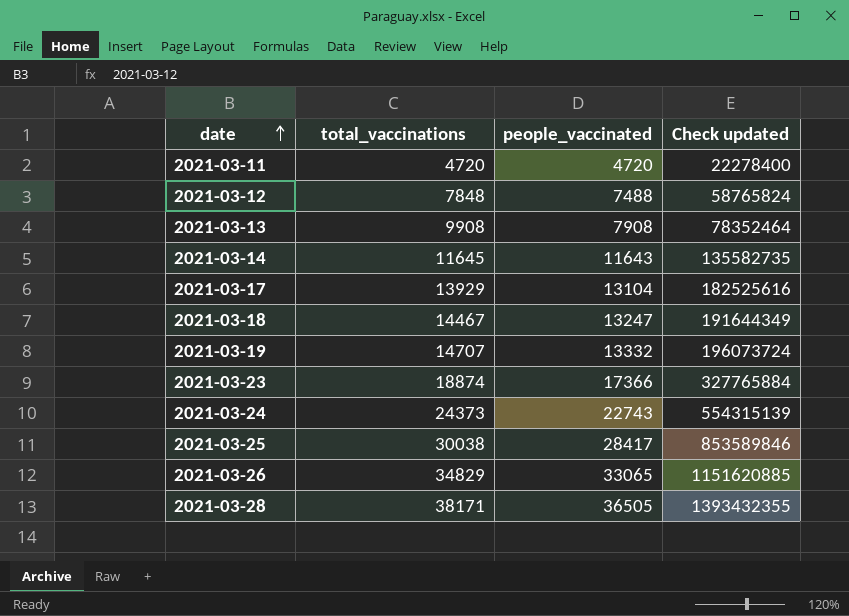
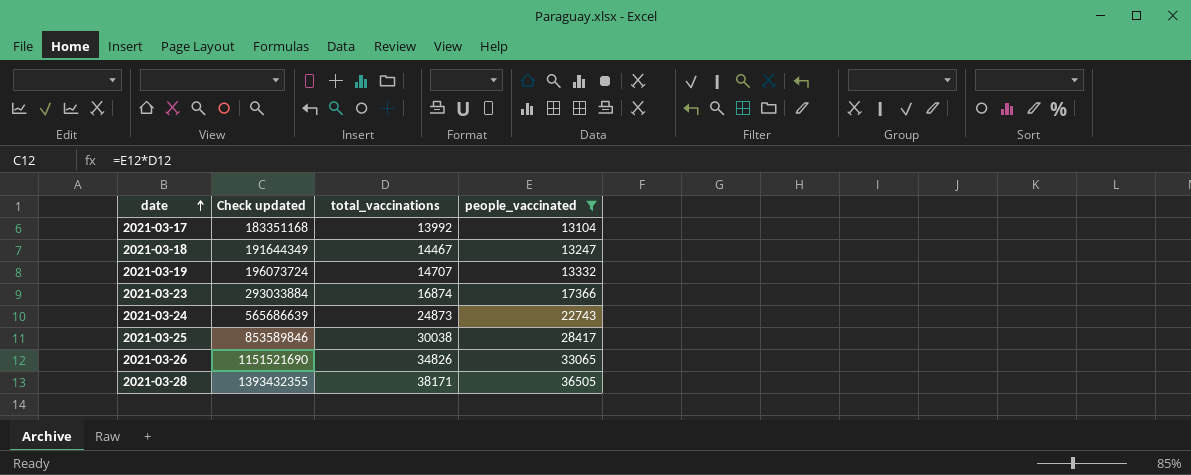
filter: none -> people_vaccinated >= 13104
column Check updated | position: 4 -> 2
2021-03-17 | Check updated: 182525616 -> 183351168
2021-03-17 | total_vaccinations: 13929 -> 13992
2021-03-23 | Check updated: 327765884 -> 293033884
2021-03-23 | total_vaccinations: 18874 -> 16874
2021-03-24 | Check updated: 554315139 -> 565686639
2021-03-24 | total_vaccinations: 24373 -> 24873
2021-03-26 | Check updated: 1151620885 -> 1151521690
2021-03-26 | total_vaccinations: 34829 -> 34826

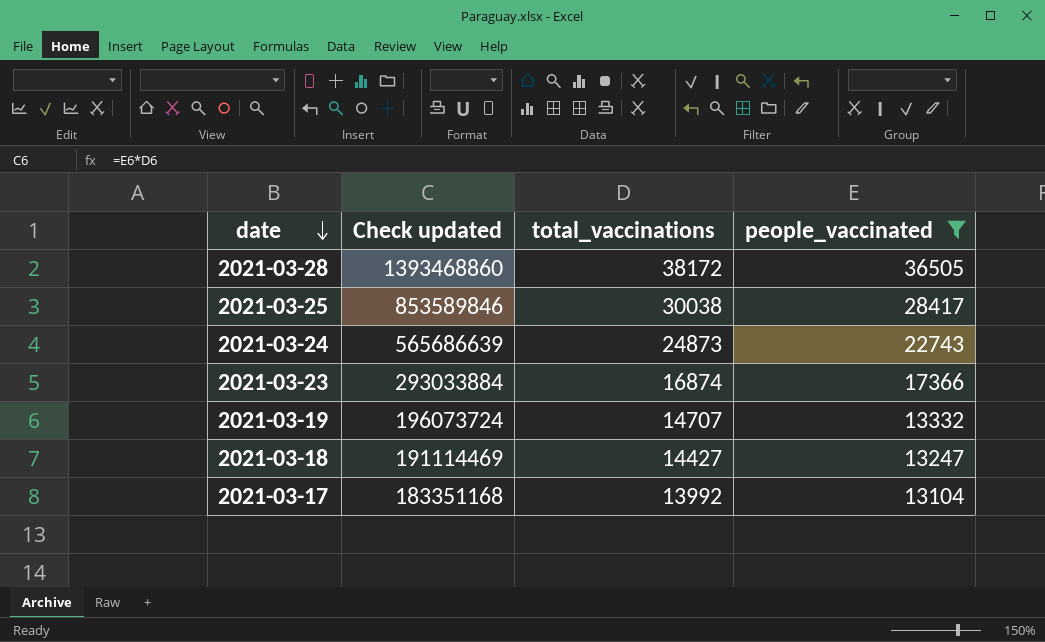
row order: date ascending -> date descending
row 2021-03-26: 1151521690 | 34826 | 33065 -> none
2021-03-28 | Check updated: 1393432355 -> 1393468860
2021-03-28 | total_vaccinations: 38171 -> 38172
2021-03-18 | Check updated: 191644349 -> 191114469
2021-03-18 | total_vaccinations: 14467 -> 14427

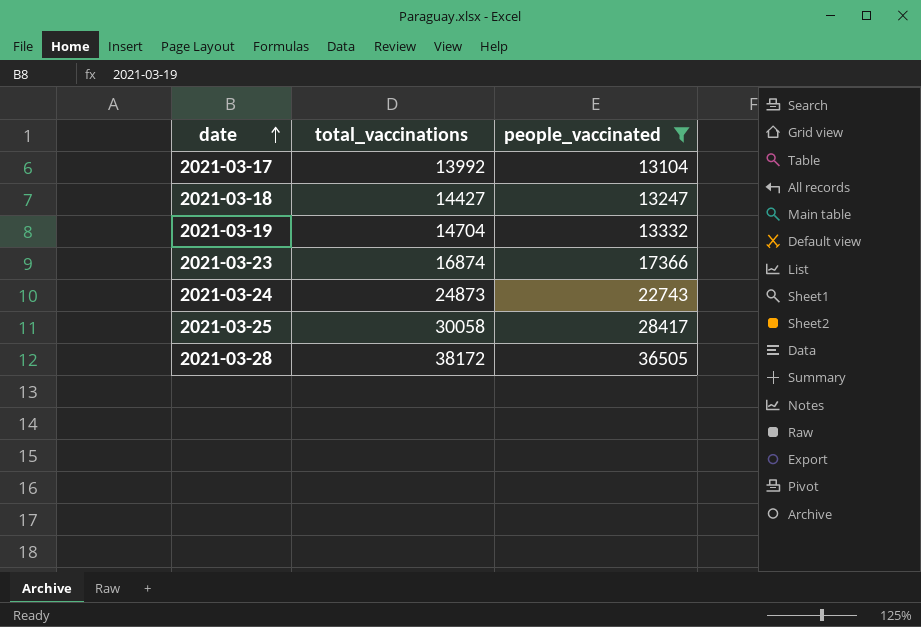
row order: date descending -> date ascending
column Check updated | formula: [total_vaccinations] * [people_vaccinated] -> none
2021-03-19 | total_vaccinations: 14707 -> 14704
2021-03-25 | total_vaccinations: 30038 -> 30058

